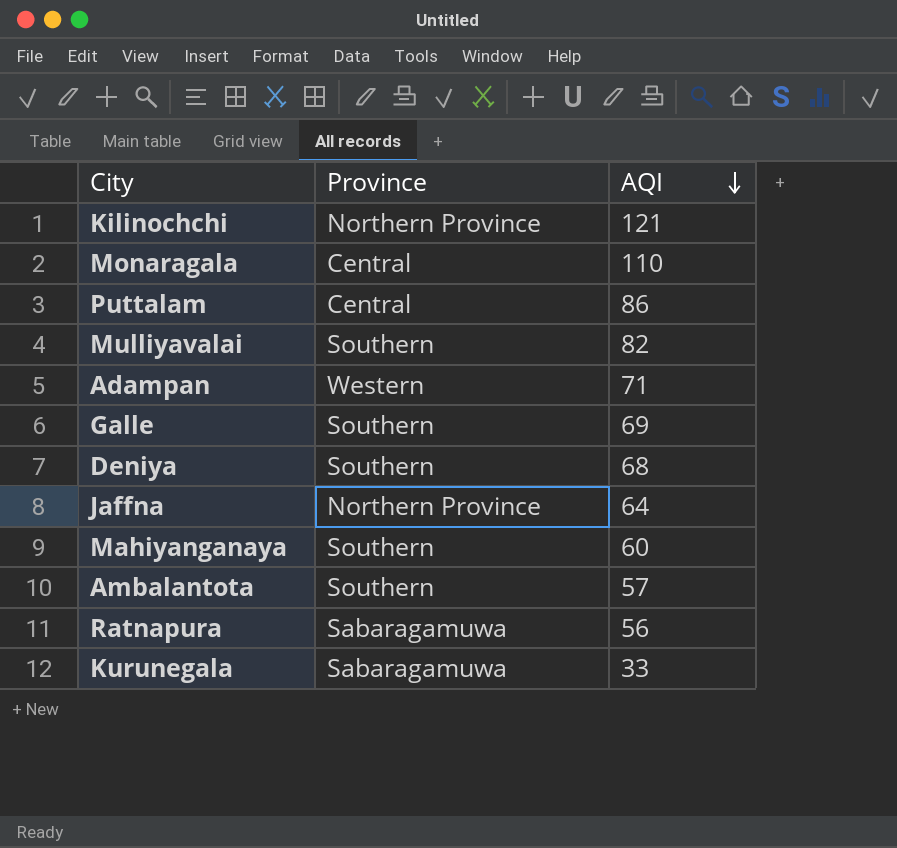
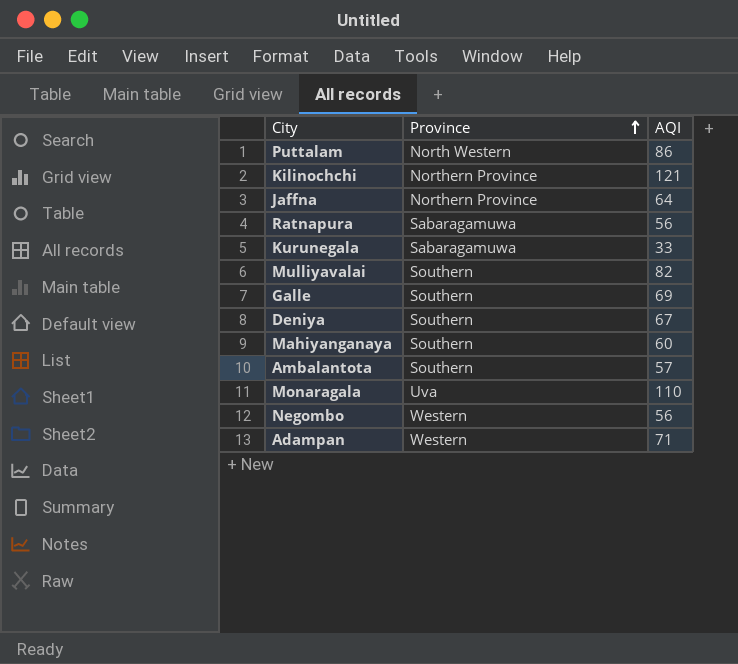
row order: AQI descending -> Province ascending
Puttalam | Province: Central -> North Western
Deniya | AQI: 68 -> 67
Monaragala | Province: Central -> Uva
row Negombo: none -> Western | 56

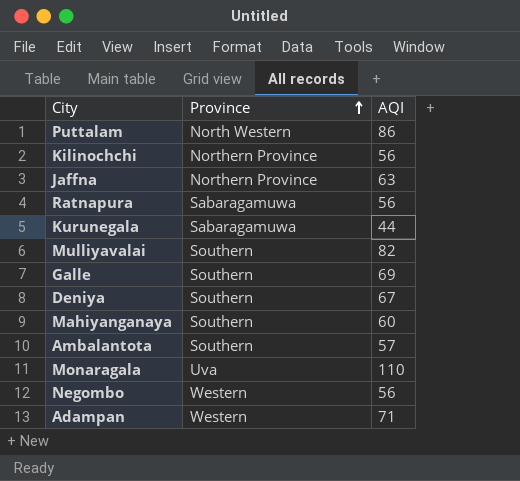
Kilinochchi | AQI: 121 -> 56
Jaffna | AQI: 64 -> 63
Kurunegala | AQI: 33 -> 44

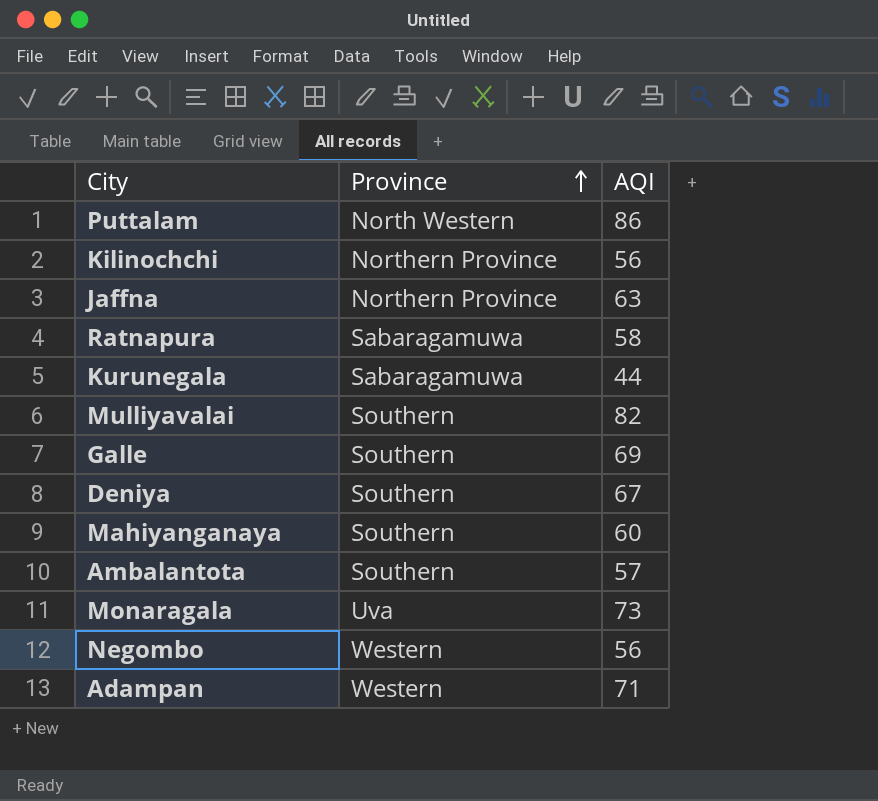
Ratnapura | AQI: 56 -> 58
Monaragala | AQI: 110 -> 73

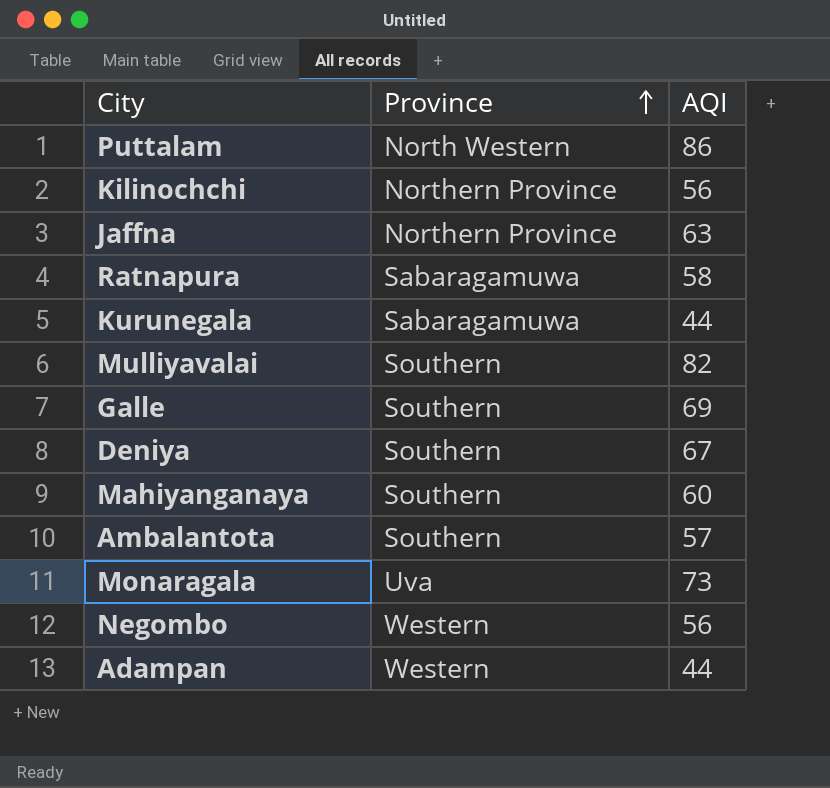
Adampan | AQI: 71 -> 44

